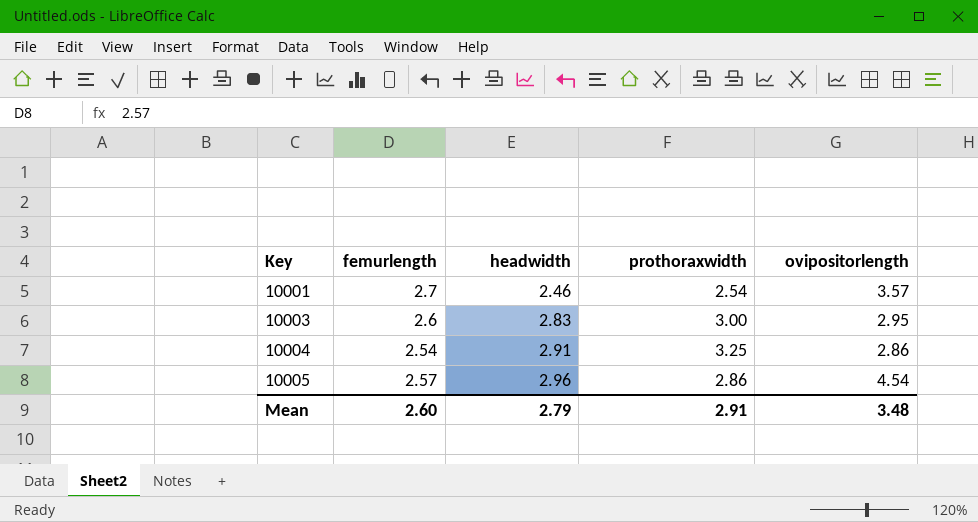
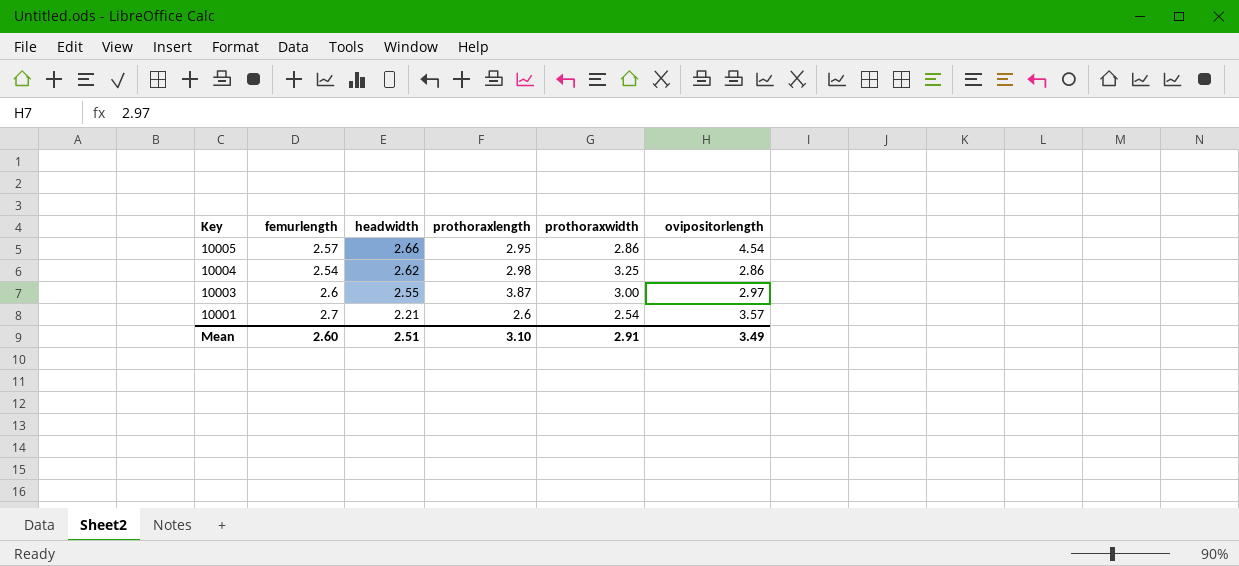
row order: Key ascending -> Key descending
column prothoraxlength | position: none -> 4
10005 | headwidth: 2.96 -> 2.66
10004 | headwidth: 2.91 -> 2.62
10003 | headwidth: 2.83 -> 2.55
10003 | ovipositorlength: 2.95 -> 2.97
10001 | headwidth: 2.46 -> 2.21
Mean | headwidth: 2.79 -> 2.51
Mean | ovipositorlength: 3.48 -> 3.49

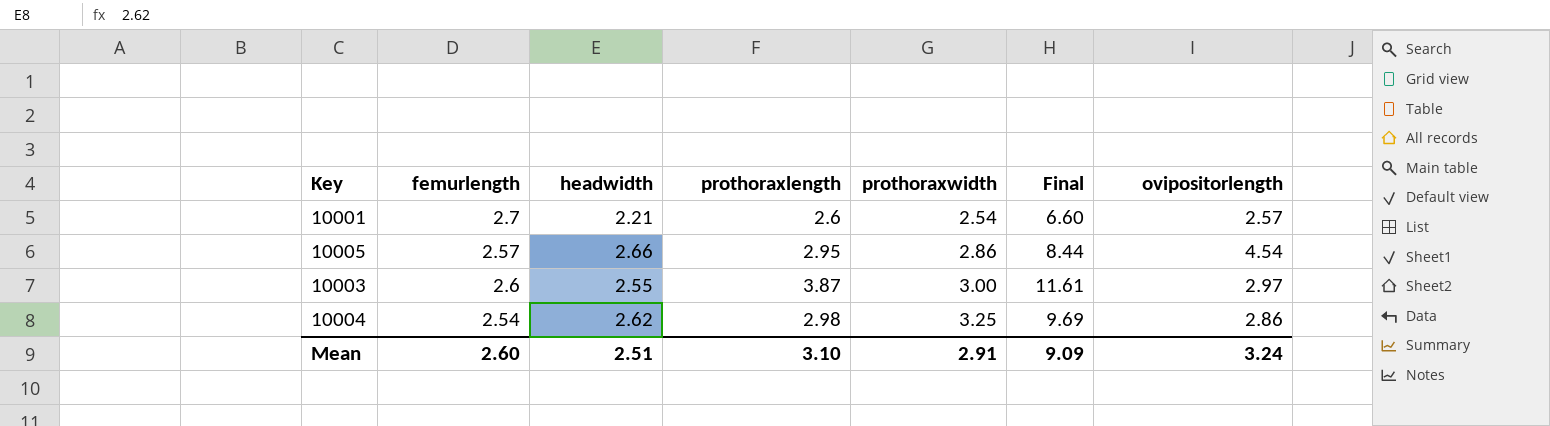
row order: Key descending -> prothoraxwidth ascending
column Final | formula: none -> [prothoraxlength] * [prothoraxwidth]
10001 | ovipositorlength: 3.57 -> 2.57
Mean | ovipositorlength: 3.49 -> 3.24

